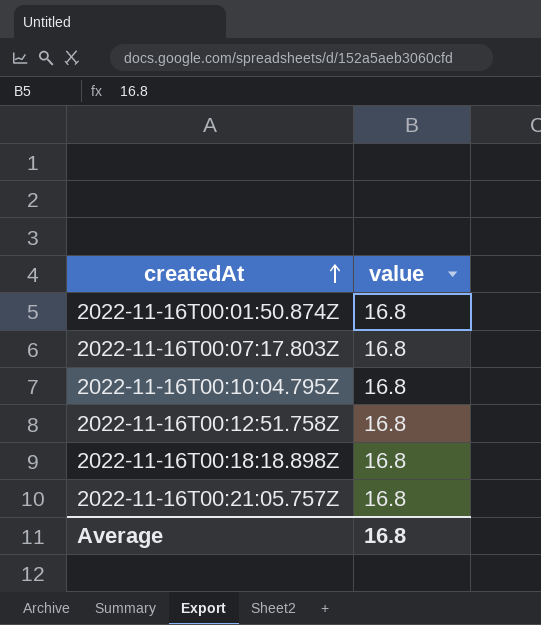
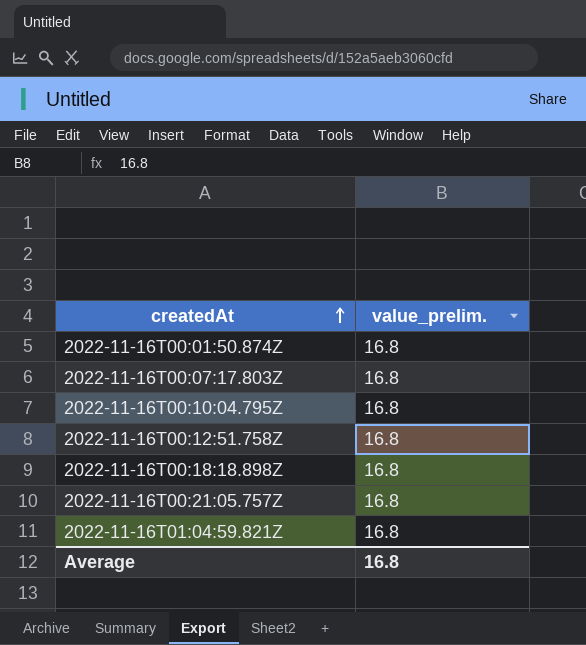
column name: value -> value_prelim.
row 2022-11-16T01:04:59.821Z: none -> 16.8

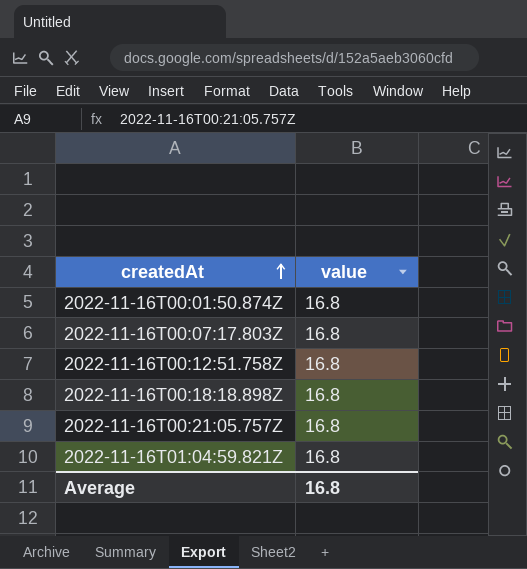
column name: value_prelim. -> value
row 2022-11-16T00:10:04.795Z: 16.8 -> none

